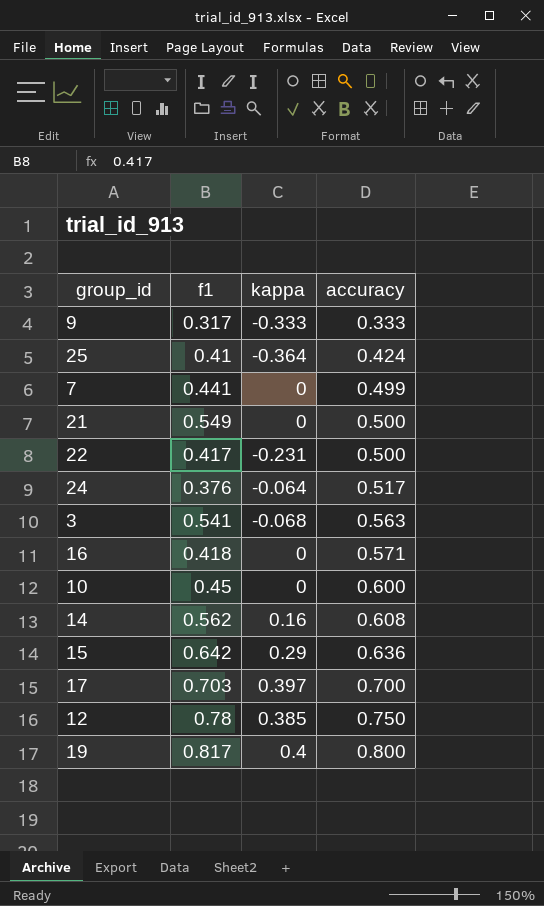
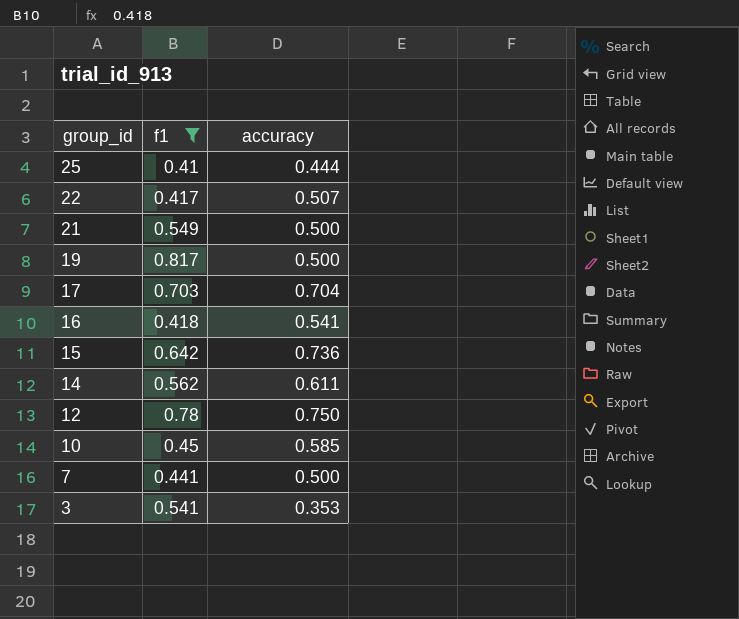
filter: none -> f1 >= 0.41
row order: accuracy ascending -> group_id descending
column kappa | position: 3 -> none
25 | accuracy: 0.424 -> 0.444
22 | accuracy: 0.500 -> 0.507
19 | accuracy: 0.800 -> 0.500
17 | accuracy: 0.700 -> 0.704
16 | accuracy: 0.571 -> 0.541
15 | accuracy: 0.636 -> 0.736
14 | accuracy: 0.608 -> 0.611
10 | accuracy: 0.600 -> 0.585
7 | accuracy: 0.499 -> 0.500
3 | accuracy: 0.563 -> 0.353

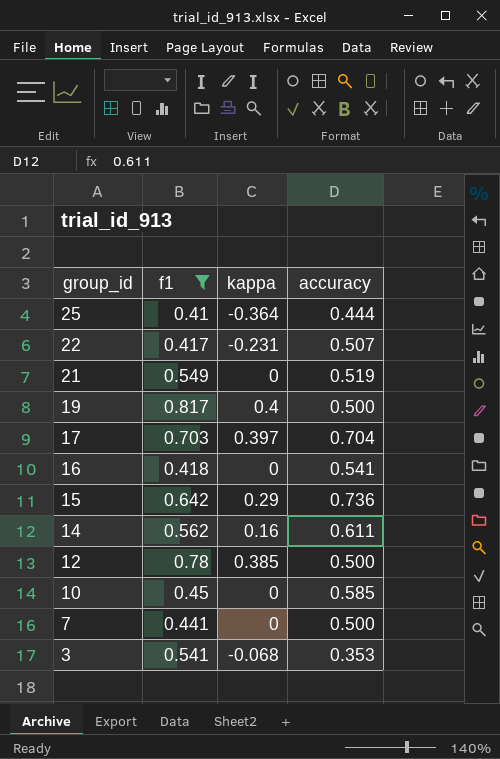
column kappa | position: none -> 3
21 | accuracy: 0.500 -> 0.519
12 | accuracy: 0.750 -> 0.500

